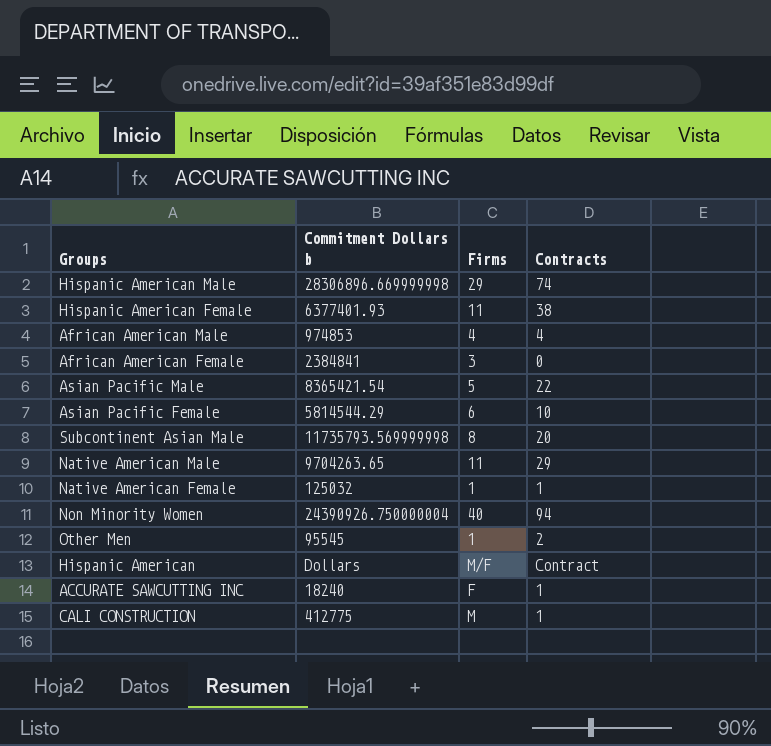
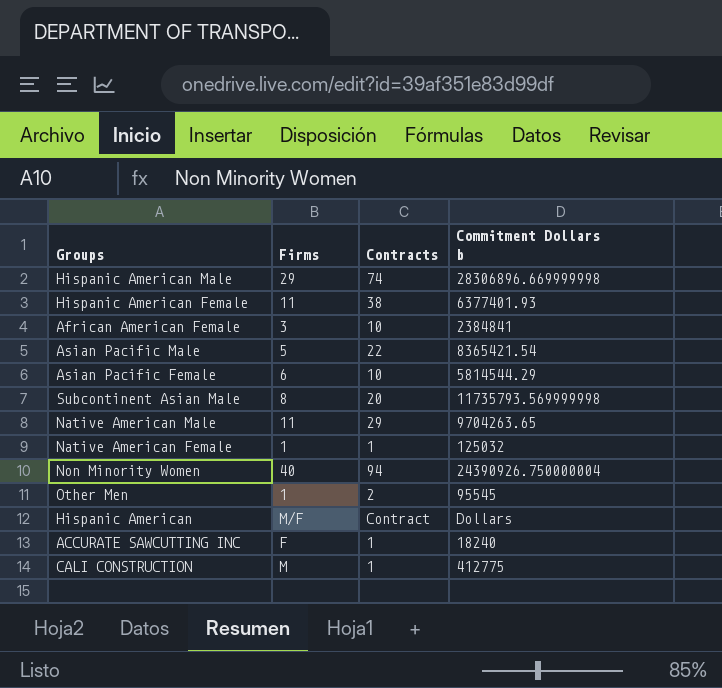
column Commitment Dollars b | position: 2 -> 4
row African American Male: 974853 | 4 | 4 -> none
African American Female | Contracts: 0 -> 10

